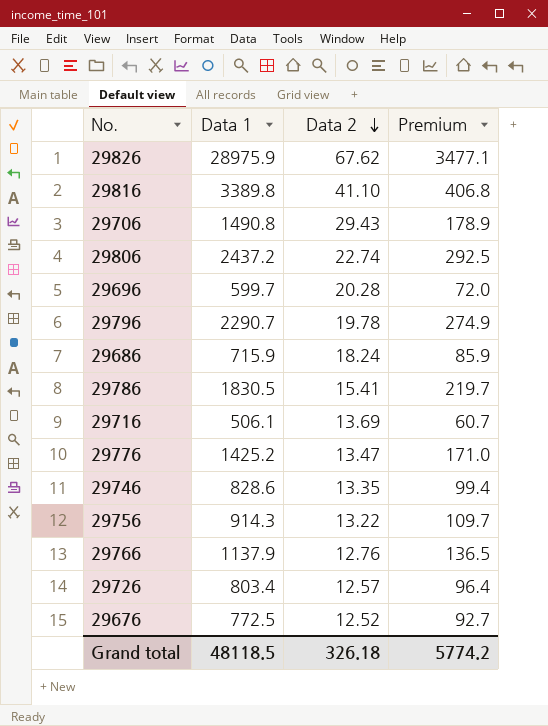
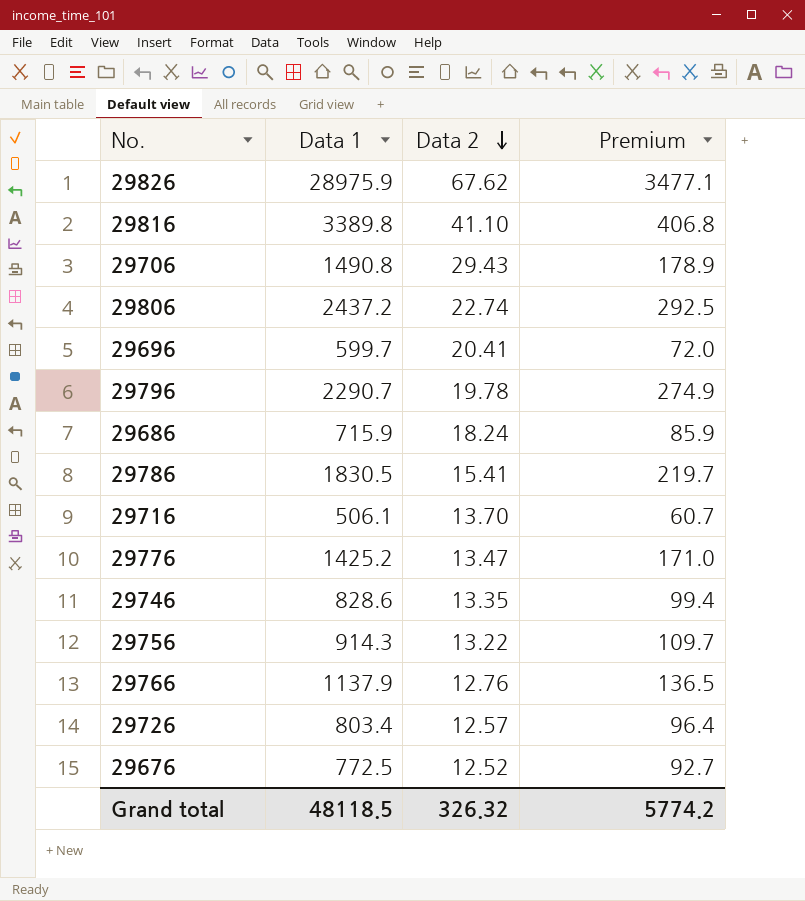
29696 | Data 2: 20.28 -> 20.41
29716 | Data 2: 13.69 -> 13.70
Grand total | Data 2: 326.18 -> 326.32

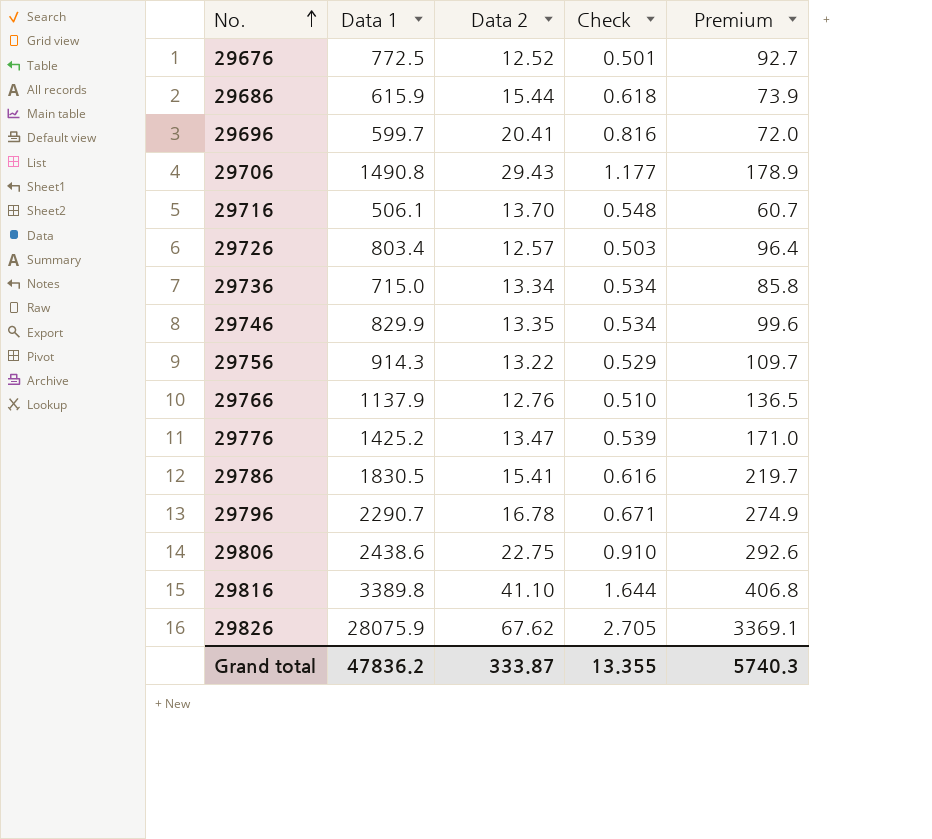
row order: Data 2 descending -> No. ascending
column Check | formula: none -> [Data 2] * 0.04
29686 | Data 1: 715.9 -> 615.9
29686 | Data 2: 18.24 -> 15.44
29686 | Premium: 85.9 -> 73.9
row 29736: none -> 715.0 | 13.34 | 0.534 | 85.8
29746 | Data 1: 828.6 -> 829.9
29746 | Premium: 99.4 -> 99.6
29796 | Data 2: 19.78 -> 16.78
29806 | Data 1: 2437.2 -> 2438.6
29806 | Data 2: 22.74 -> 22.75
29806 | Premium: 292.5 -> 292.6
29826 | Data 1: 28975.9 -> 28075.9
29826 | Premium: 3477.1 -> 3369.1
Grand total | Data 1: 48118.5 -> 47836.2
Grand total | Data 2: 326.32 -> 333.87
Grand total | Premium: 5774.2 -> 5740.3

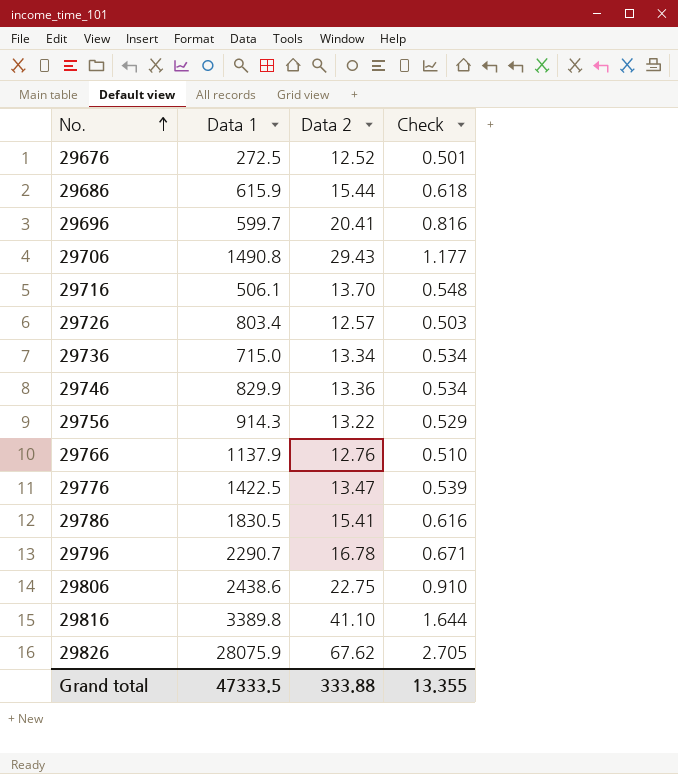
column Premium | formula: [Data 1] * 0.12 -> none
29676 | Data 1: 772.5 -> 272.5
29746 | Data 2: 13.35 -> 13.36
29776 | Data 1: 1425.2 -> 1422.5
Grand total | Data 1: 47836.2 -> 47333.5
Grand total | Data 2: 333.87 -> 333.88

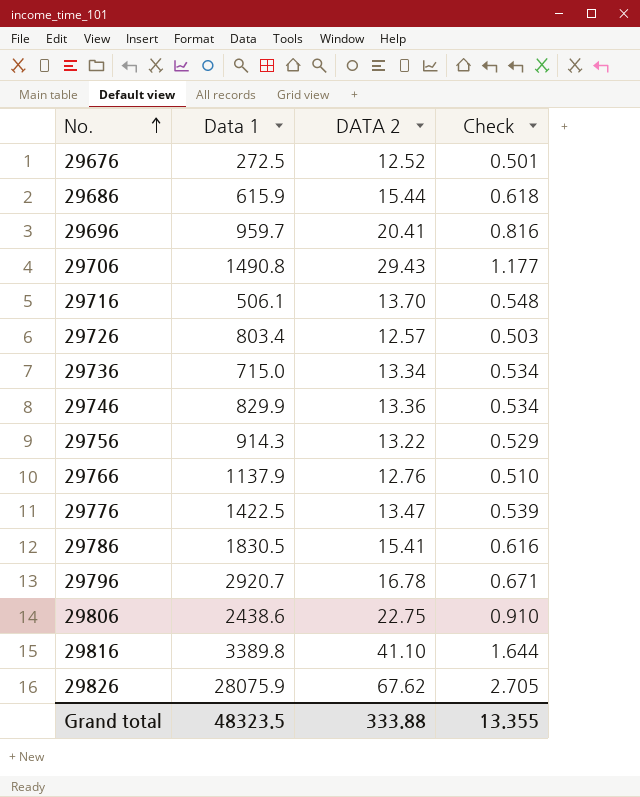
column name: Data 2 -> DATA 2
29696 | Data 1: 599.7 -> 959.7
29796 | Data 1: 2290.7 -> 2920.7
Grand total | Data 1: 47333.5 -> 48323.5

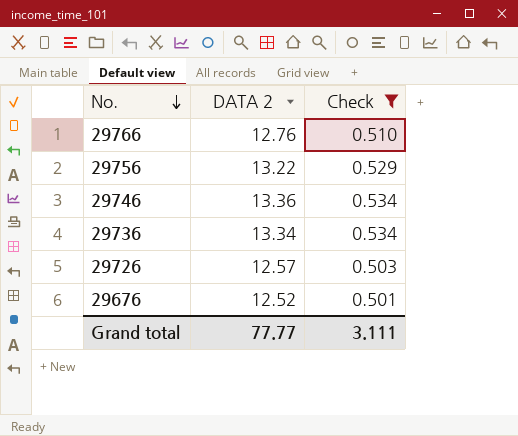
filter: none -> Check <= 0.534
row order: No. ascending -> No. descending
column Data 1 | position: 2 -> none
Grand total | DATA 2: 333.88 -> 77.77
Grand total | Check: 13.355 -> 3.111

